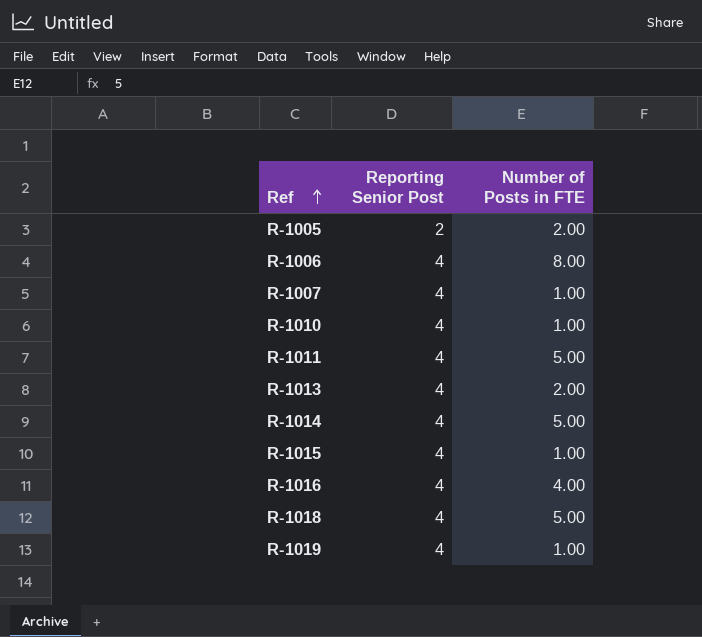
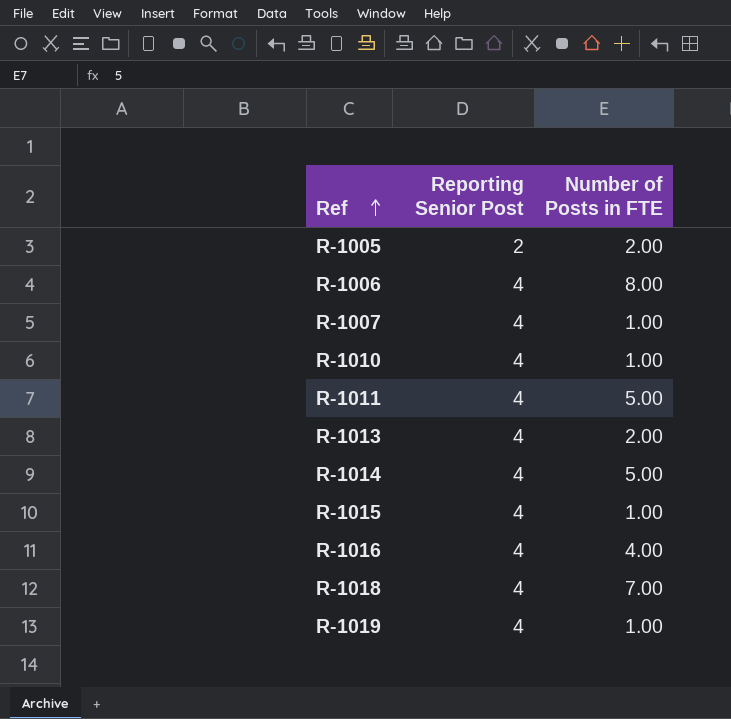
R-1018 | Number of Posts in FTE: 5.00 -> 7.00

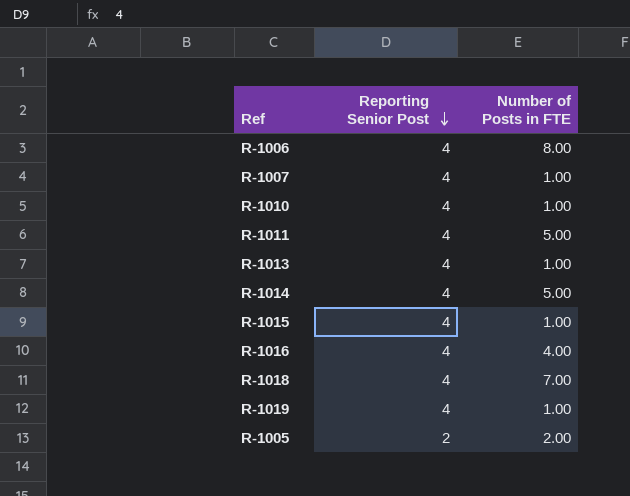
row order: Ref ascending -> Reporting Senior Post descending
R-1013 | Number of Posts in FTE: 2.00 -> 1.00

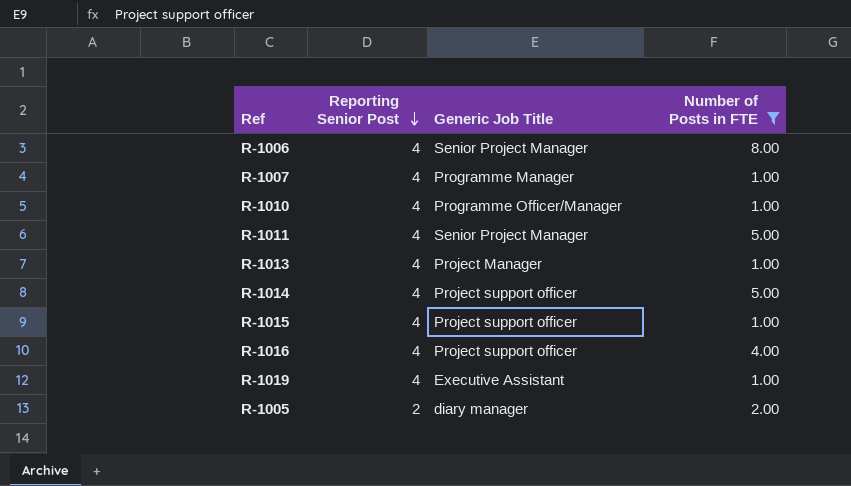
filter: none -> Number of Posts in FTE != 7.00
column Generic Job Title | position: none -> 3

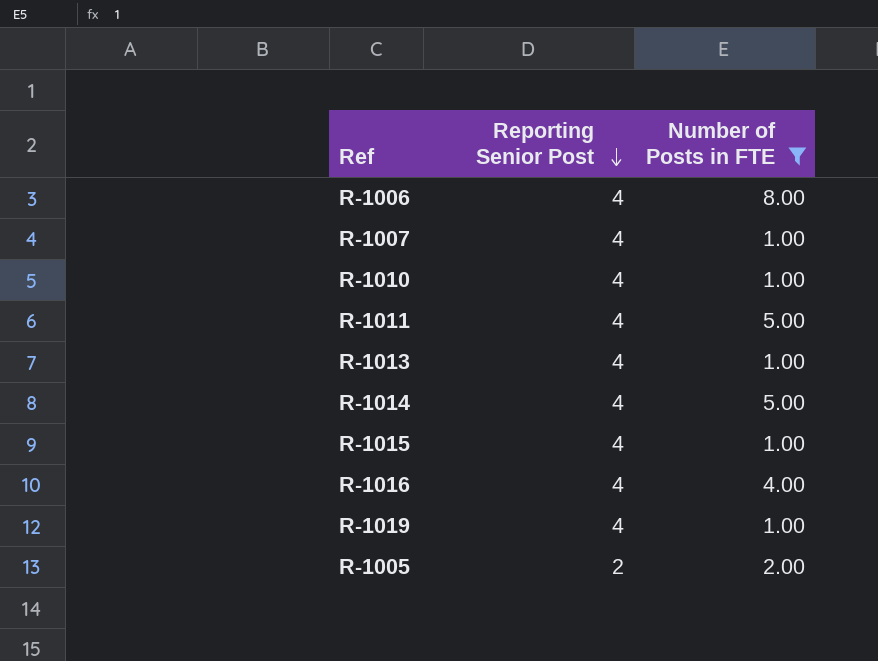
column Generic Job Title | position: 3 -> none

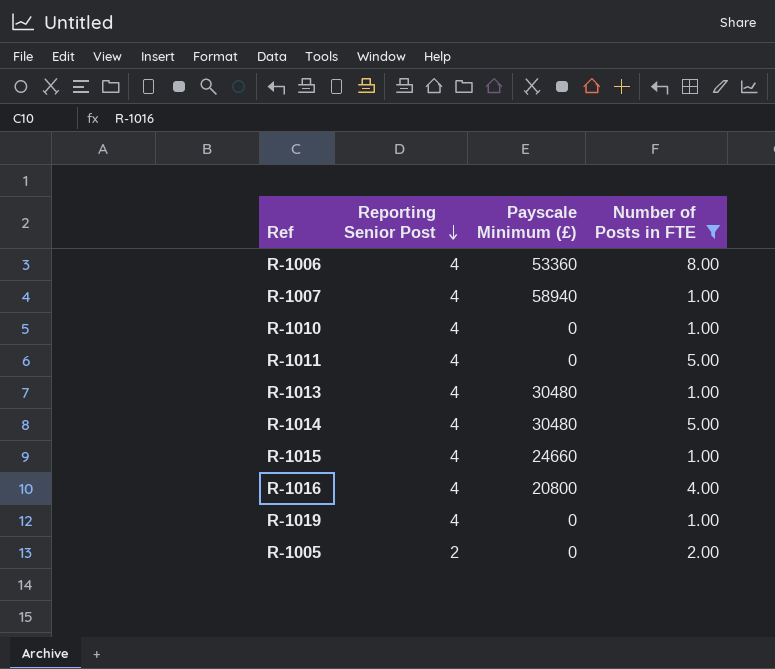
column Payscale Minimum (£) | position: none -> 3

